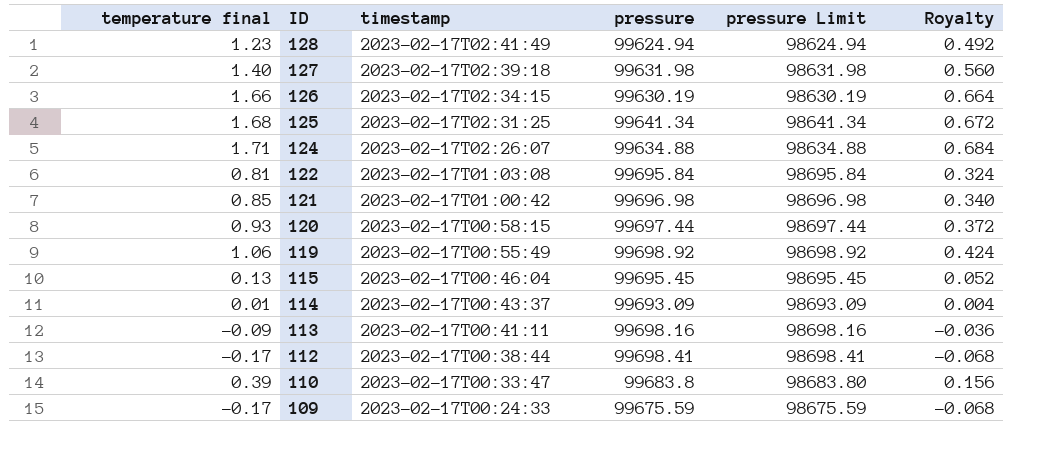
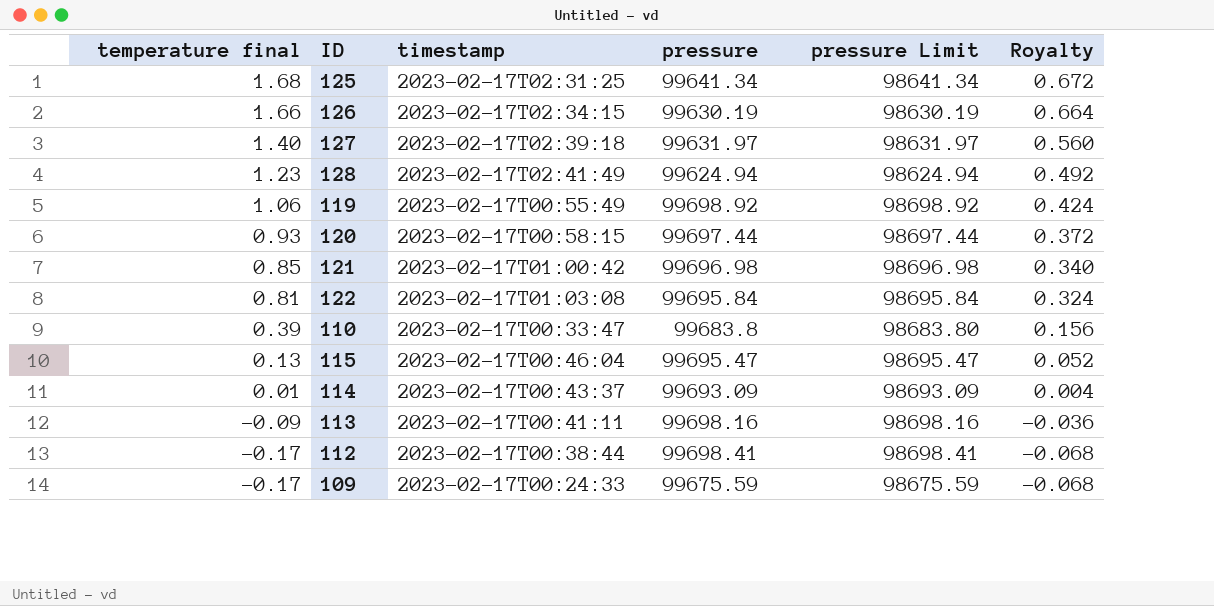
row order: ID descending -> temperature final descending
row 124: 1.71 | 2023-02-17T02:26:07 | 99634.88 | 98634.88 | 0.684 -> none
127 | pressure: 99631.98 -> 99631.97
127 | pressure Limit: 98631.98 -> 98631.97
115 | pressure: 99695.45 -> 99695.47
115 | pressure Limit: 98695.45 -> 98695.47

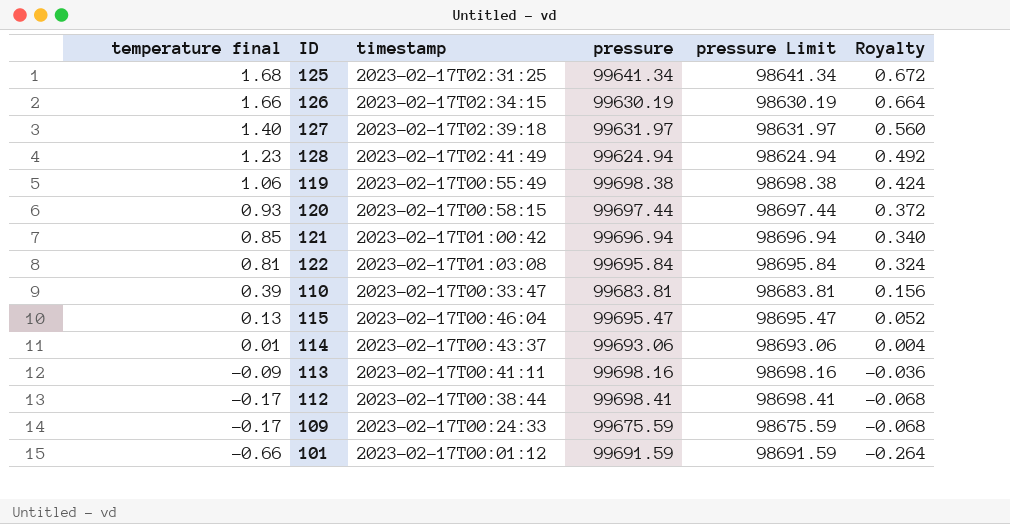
119 | pressure: 99698.92 -> 99698.38
119 | pressure Limit: 98698.92 -> 98698.38
121 | pressure: 99696.98 -> 99696.94
121 | pressure Limit: 98696.98 -> 98696.94
110 | pressure: 99683.8 -> 99683.81
110 | pressure Limit: 98683.80 -> 98683.81
114 | pressure: 99693.09 -> 99693.06
114 | pressure Limit: 98693.09 -> 98693.06
row 101: none -> -0.66 | 2023-02-17T00:01:12 | 99691.59 | 98691.59 | -0.264

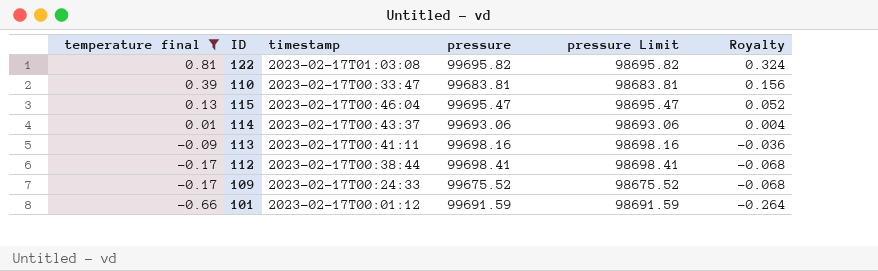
filter: none -> temperature final <= 0.81
122 | pressure: 99695.84 -> 99695.82
122 | pressure Limit: 98695.84 -> 98695.82
109 | pressure: 99675.59 -> 99675.52
109 | pressure Limit: 98675.59 -> 98675.52

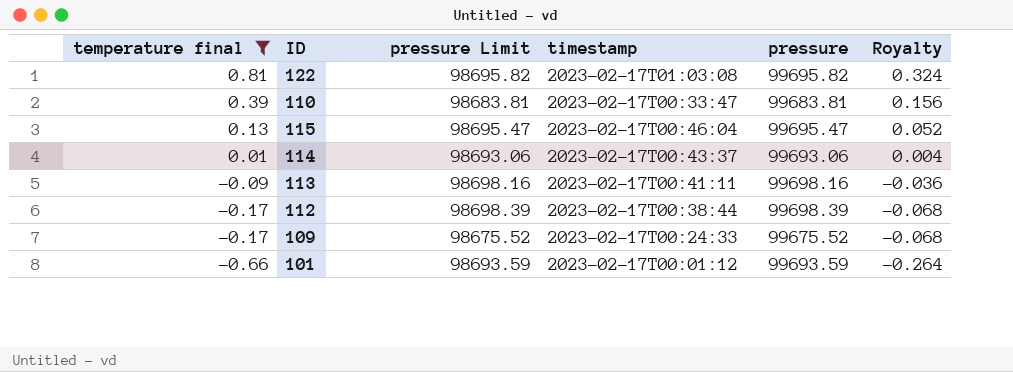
column pressure Limit | position: 5 -> 3
112 | pressure Limit: 98698.41 -> 98698.39
112 | pressure: 99698.41 -> 99698.39
101 | pressure Limit: 98691.59 -> 98693.59
101 | pressure: 99691.59 -> 99693.59

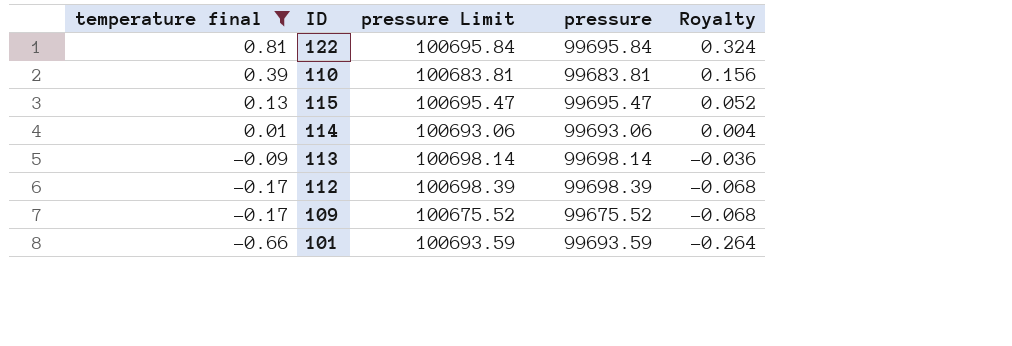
column timestamp | position: 4 -> none
column pressure Limit | formula: [pressure] - 1000 -> [pressure] + 1000
122 | pressure: 99695.82 -> 99695.84
113 | pressure: 99698.16 -> 99698.14

